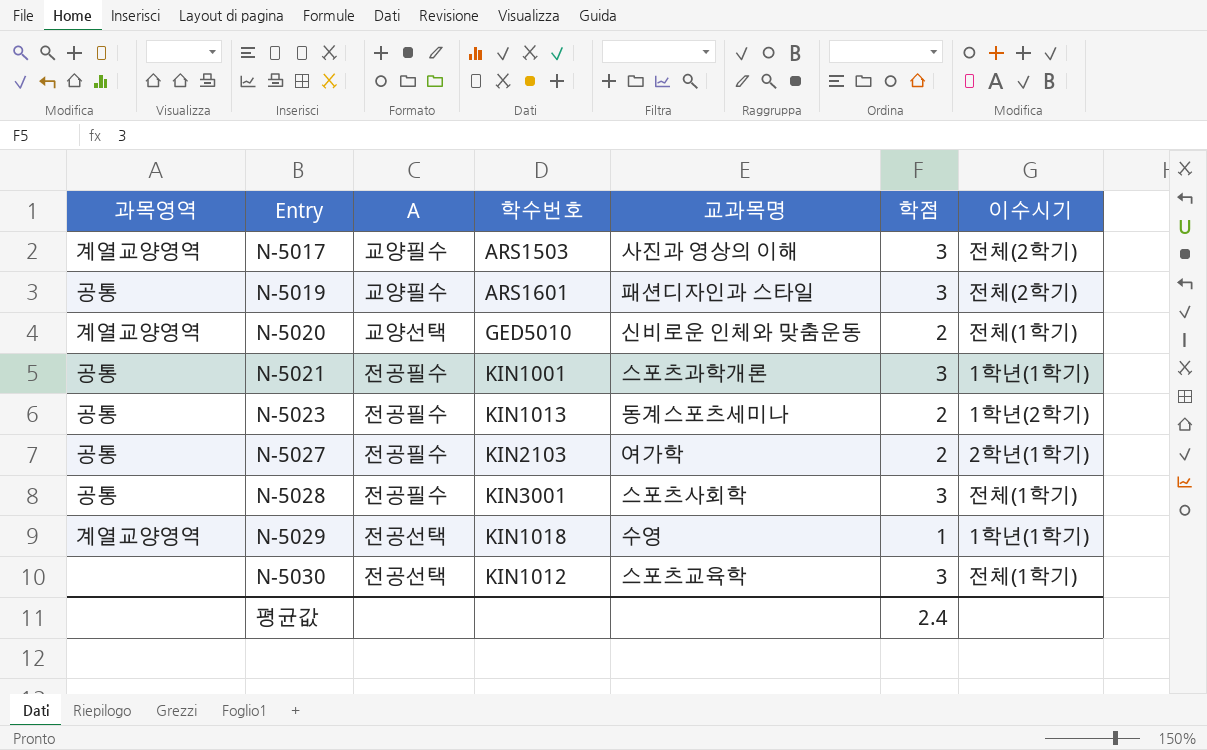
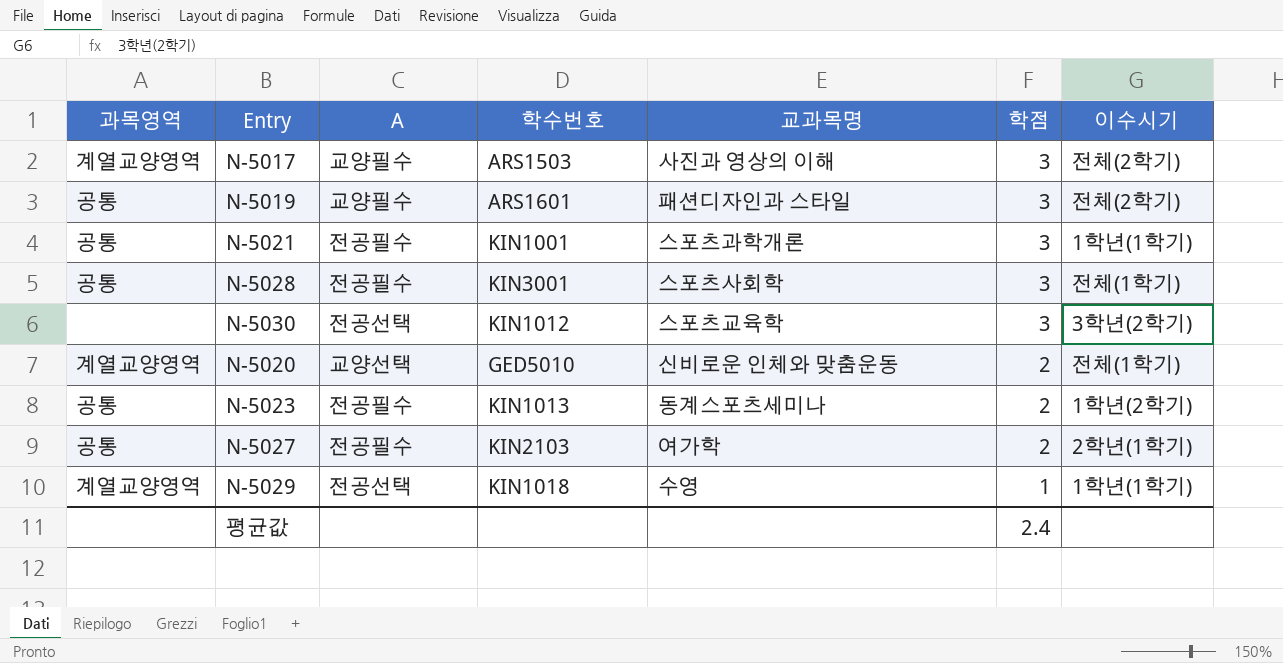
row order: Entry ascending -> 학점 descending
N-5030 | 이수시기: 전체(1학기) -> 3학년(2학기)

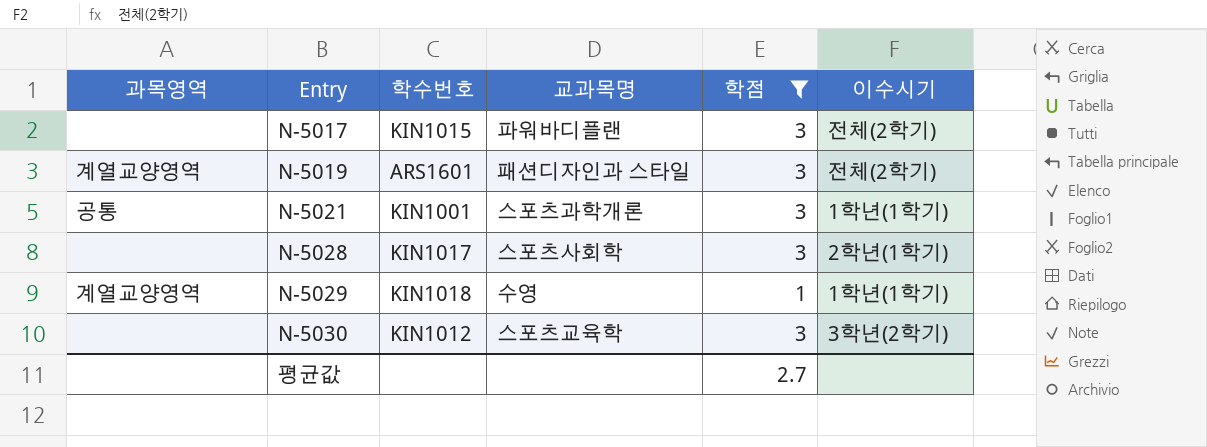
filter: none -> 학점 != 2
row order: 학점 descending -> Entry ascending
column A | position: 3 -> none
N-5017 | 과목영역: 계열교양영역 -> none
N-5017 | 학수번호: ARS1503 -> KIN1015
N-5017 | 교과목명: 사진과 영상의 이해 -> 파워바디플랜
N-5019 | 과목영역: 공통 -> 계열교양영역
N-5028 | 과목영역: 공통 -> none
N-5028 | 학수번호: KIN3001 -> KIN1017
N-5028 | 이수시기: 전체(1학기) -> 2학년(1학기)
평균값 | 학점: 2.4 -> 2.7

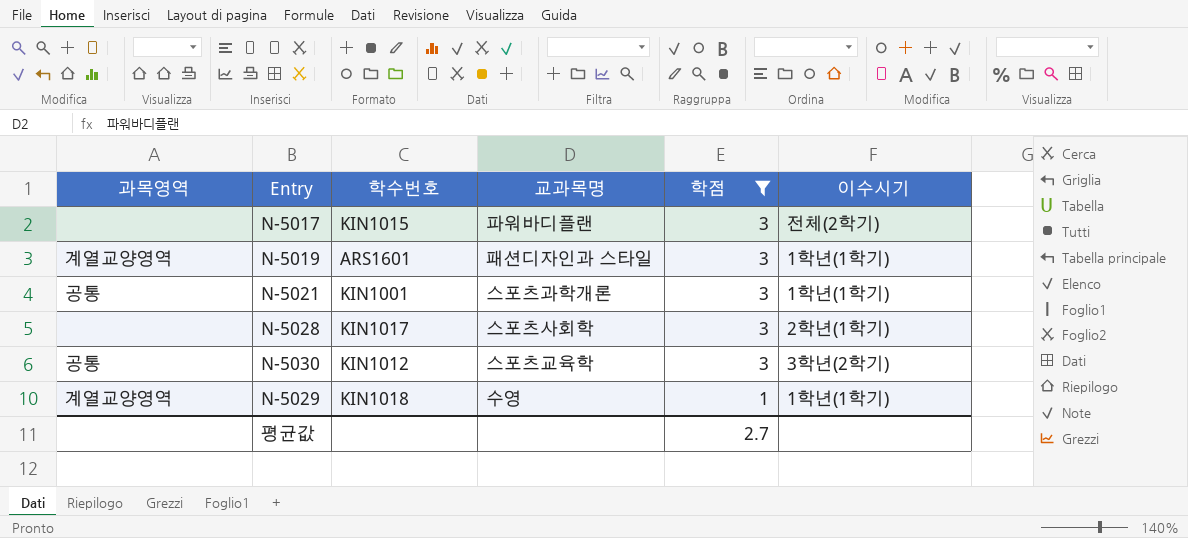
row order: Entry ascending -> 학점 descending
N-5019 | 이수시기: 전체(2학기) -> 1학년(1학기)
N-5030 | 과목영역: none -> 공통

